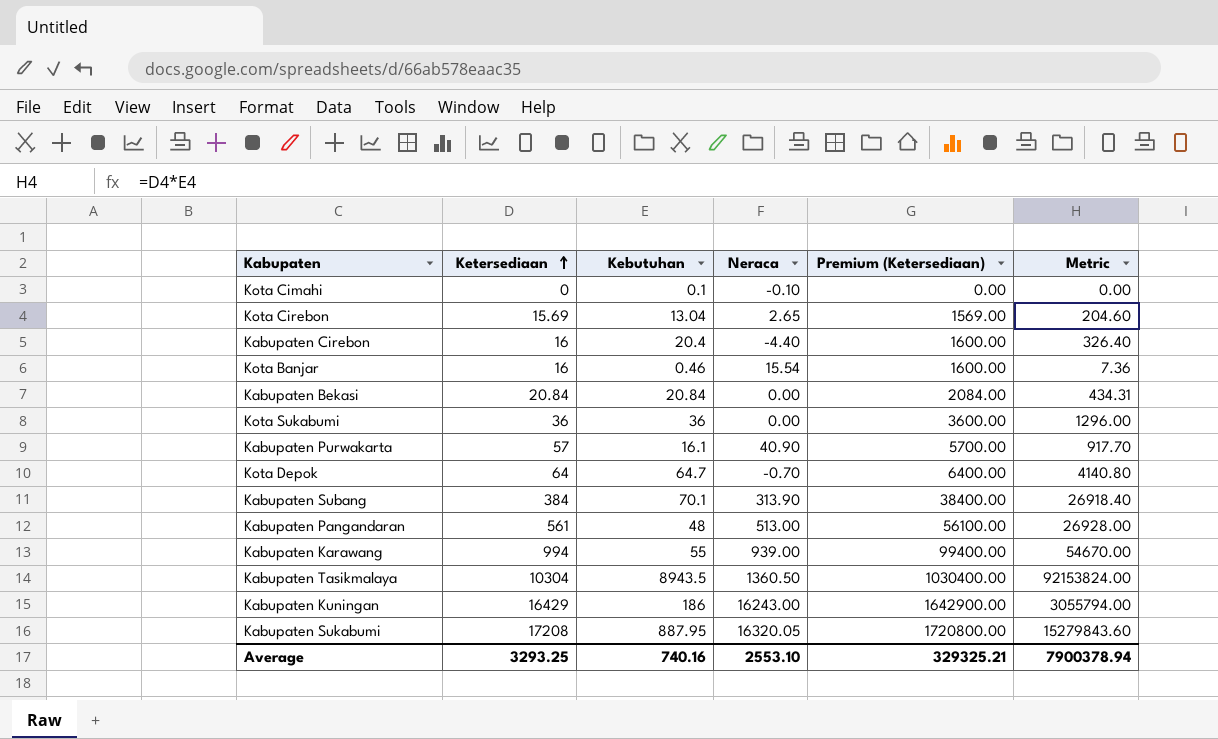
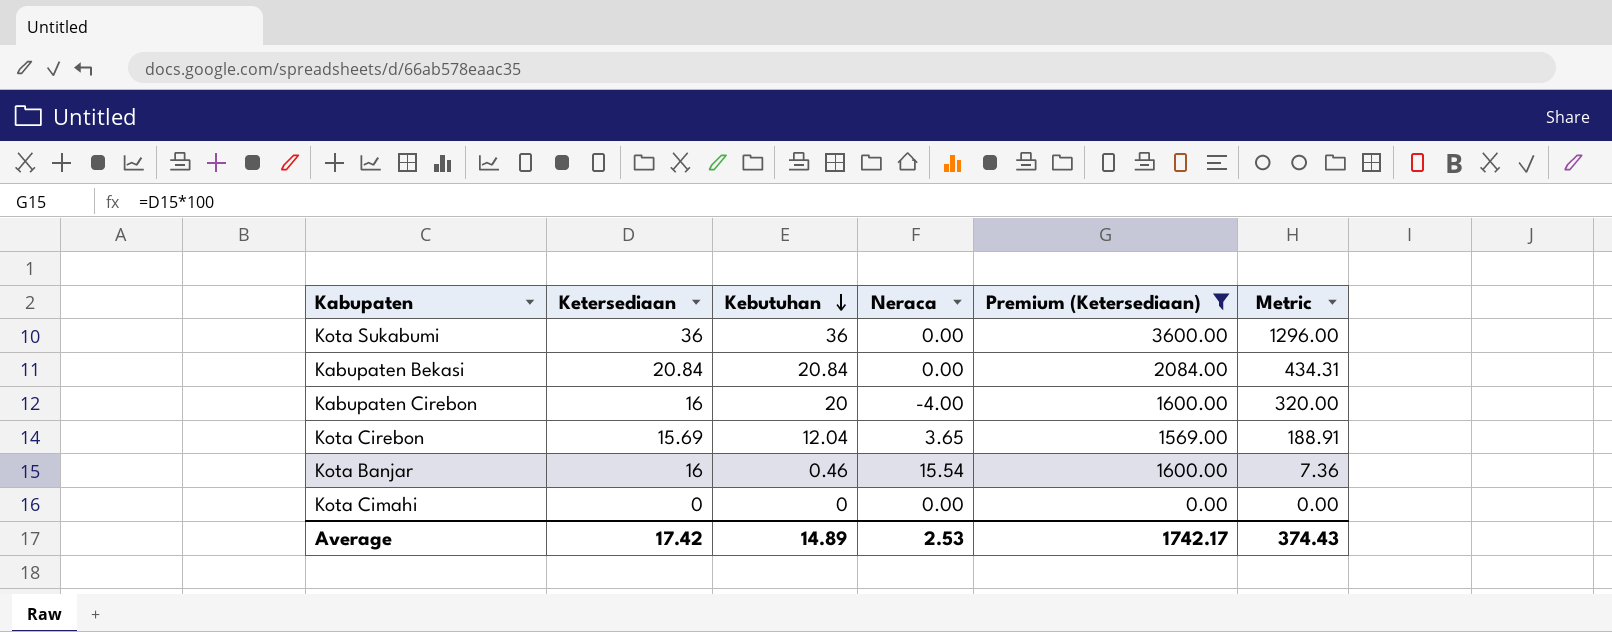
filter: none -> Premium (Ketersediaan) <= 3600.00
row order: Ketersediaan ascending -> Kebutuhan descending
Kabupaten Cirebon | Kebutuhan: 20.4 -> 20
Kabupaten Cirebon | Neraca: -4.40 -> -4.00
Kabupaten Cirebon | Metric: 326.40 -> 320.00
Kota Cirebon | Kebutuhan: 13.04 -> 12.04
Kota Cirebon | Neraca: 2.65 -> 3.65
Kota Cirebon | Metric: 204.60 -> 188.91
Kota Cimahi | Kebutuhan: 0.1 -> 0
Kota Cimahi | Neraca: -0.10 -> 0.00
Average | Ketersediaan: 3293.25 -> 17.42
Average | Kebutuhan: 740.16 -> 14.89
Average | Neraca: 2553.10 -> 2.53
Average | Premium (Ketersediaan): 329325.21 -> 1742.17
Average | Metric: 7900378.94 -> 374.43

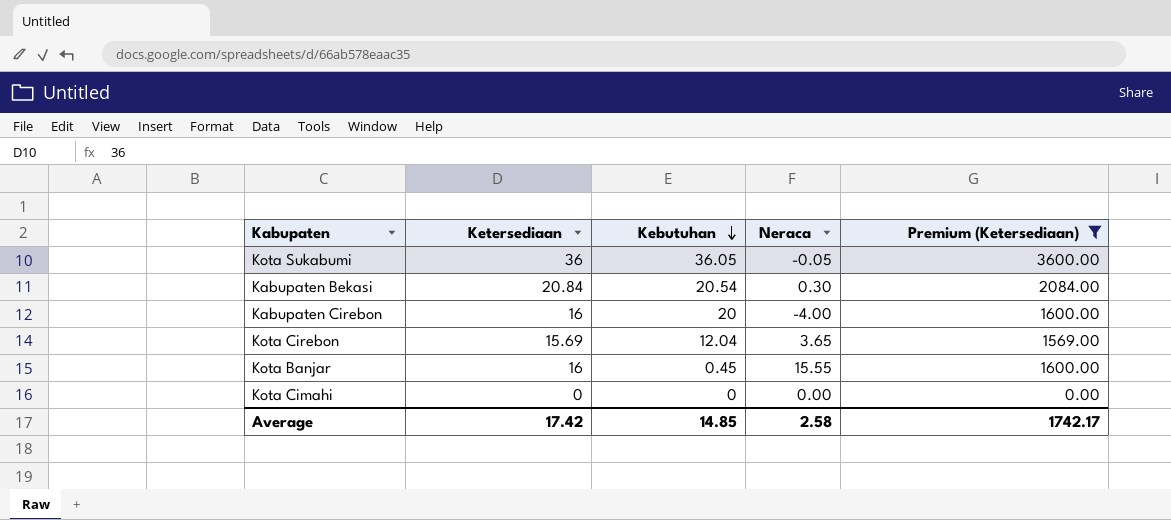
column Metric | formula: [Ketersediaan] * [Kebutuhan] -> none
Kota Sukabumi | Kebutuhan: 36 -> 36.05
Kota Sukabumi | Neraca: 0.00 -> -0.05
Kabupaten Bekasi | Kebutuhan: 20.84 -> 20.54
Kabupaten Bekasi | Neraca: 0.00 -> 0.30
Kota Banjar | Kebutuhan: 0.46 -> 0.45
Kota Banjar | Neraca: 15.54 -> 15.55
Average | Kebutuhan: 14.89 -> 14.85
Average | Neraca: 2.53 -> 2.58

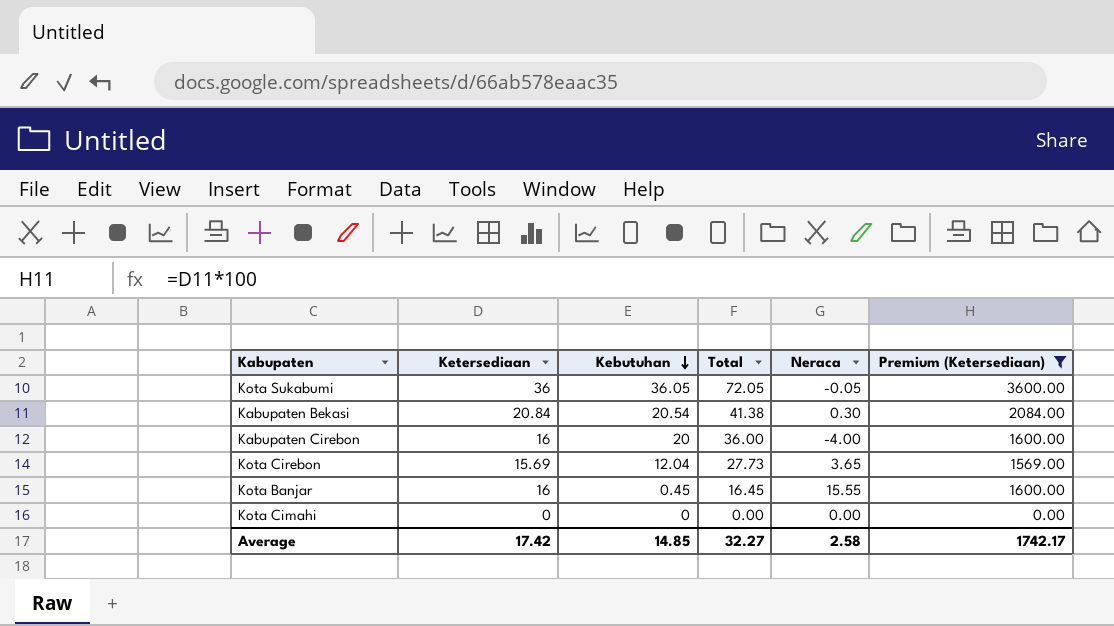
column Total | formula: none -> [Ketersediaan] + [Kebutuhan]

